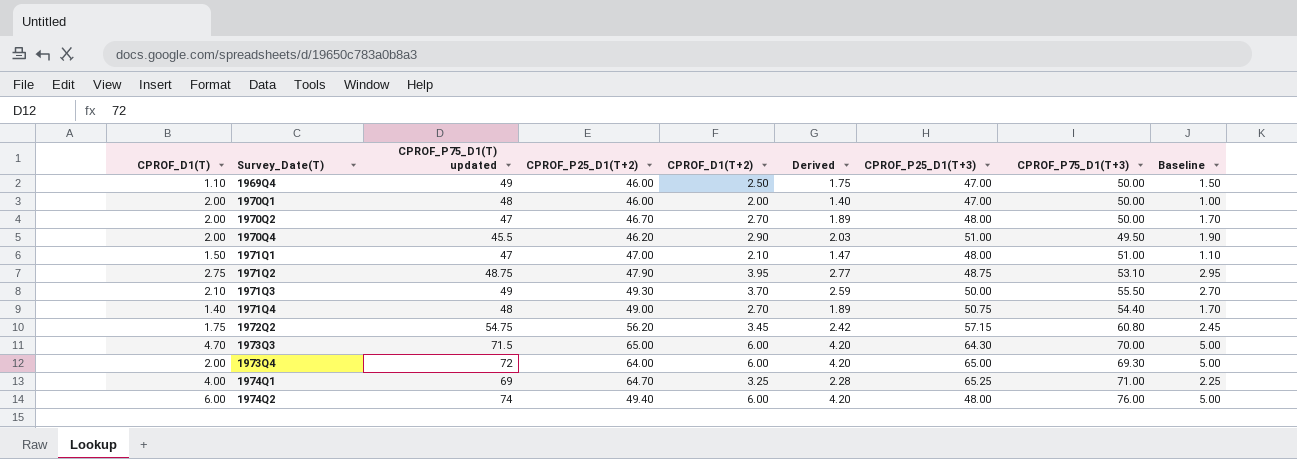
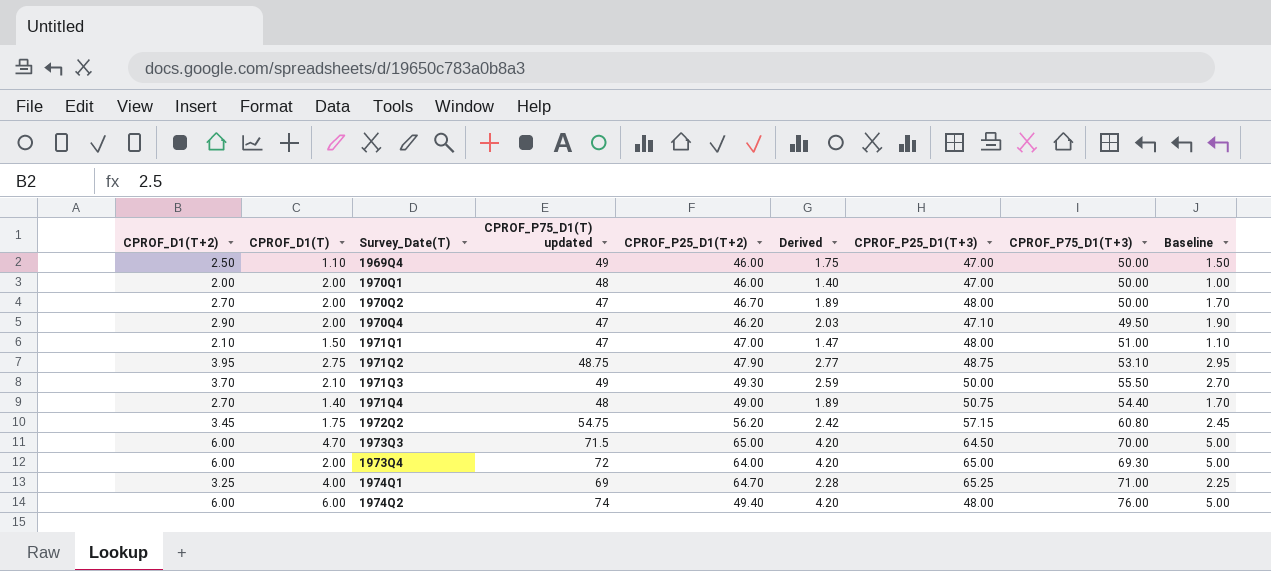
column CPROF_D1(T+2) | position: 5 -> 1
1970Q4 | CPROF_P75_D1(T) updated: 45.5 -> 47
1970Q4 | CPROF_P25_D1(T+3): 51.00 -> 47.10
1973Q3 | CPROF_P25_D1(T+3): 64.30 -> 64.50

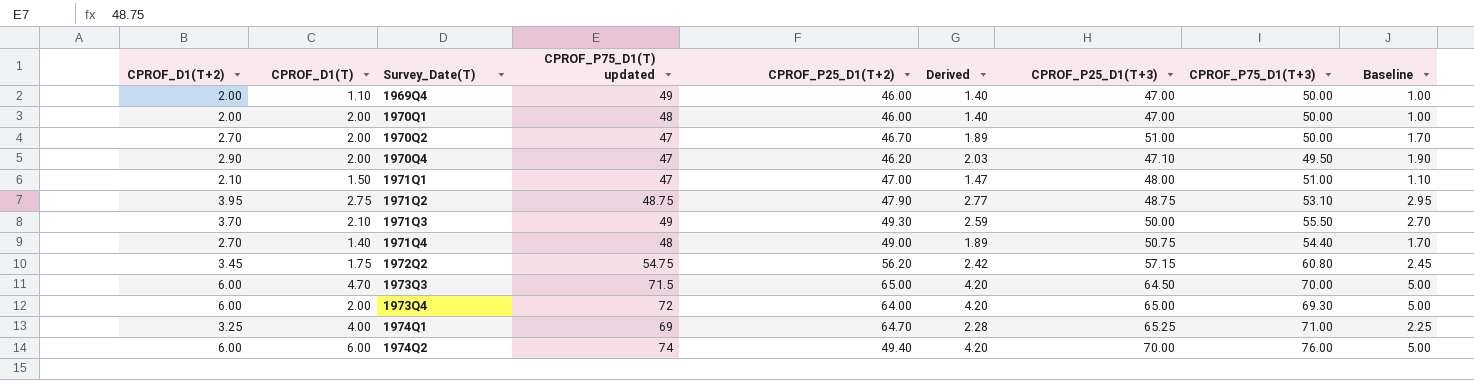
1969Q4 | CPROF_D1(T+2): 2.50 -> 2.00
1969Q4 | Derived: 1.75 -> 1.40
1969Q4 | Baseline: 1.50 -> 1.00
1970Q2 | CPROF_P25_D1(T+3): 48.00 -> 51.00
1974Q2 | CPROF_P25_D1(T+3): 48.00 -> 70.00

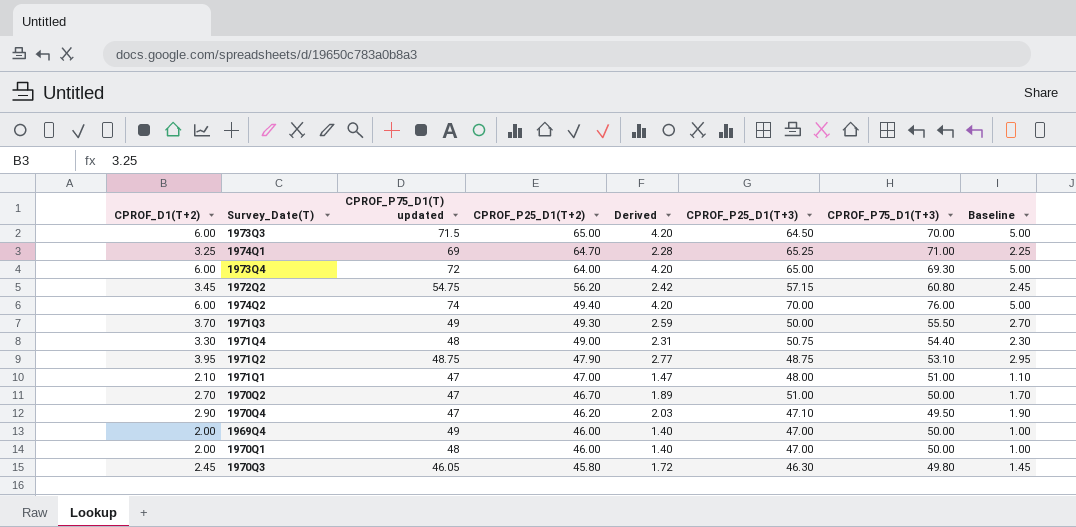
row order: Survey_Date(T) ascending -> CPROF_P25_D1(T+2) descending
column CPROF_D1(T) | position: 2 -> none
1971Q4 | CPROF_D1(T+2): 2.70 -> 3.30
1971Q4 | Derived: 1.89 -> 2.31
1971Q4 | Baseline: 1.70 -> 2.30
row 1970Q3: none -> 2.45 | 46.05 | 45.80 | 1.72 | 46.30 | 49.80 | 1.45

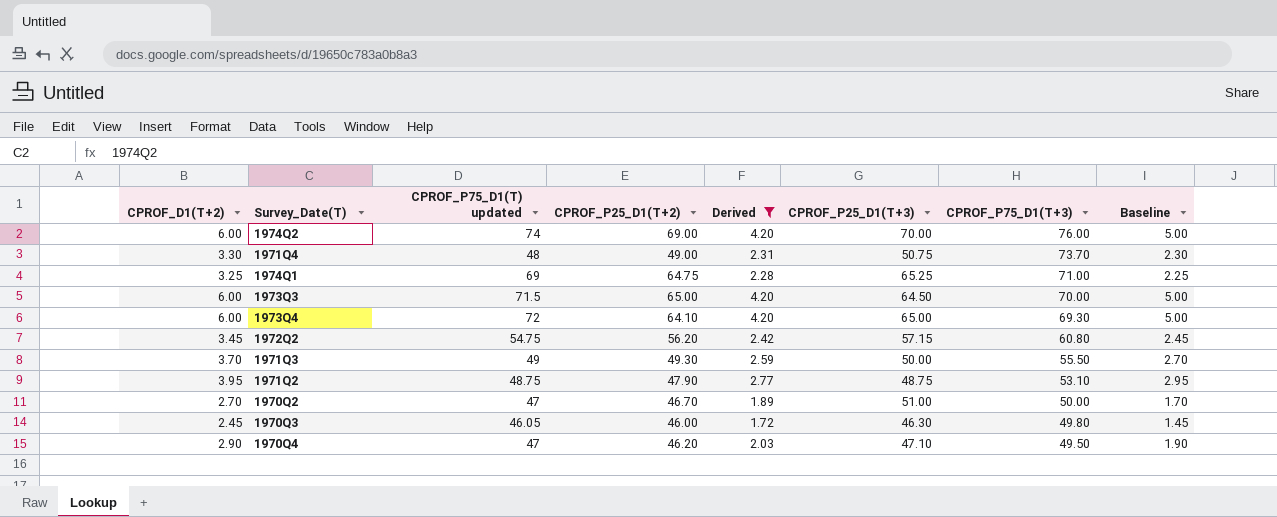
filter: none -> Derived >= 1.72
row order: CPROF_P25_D1(T+2) descending -> CPROF_P75_D1(T+3) descending
1974Q2 | CPROF_P25_D1(T+2): 49.40 -> 69.00
1971Q4 | CPROF_P75_D1(T+3): 54.40 -> 73.70
1974Q1 | CPROF_P25_D1(T+2): 64.70 -> 64.75
1973Q4 | CPROF_P25_D1(T+2): 64.00 -> 64.10
1970Q3 | CPROF_P25_D1(T+2): 45.80 -> 46.00

